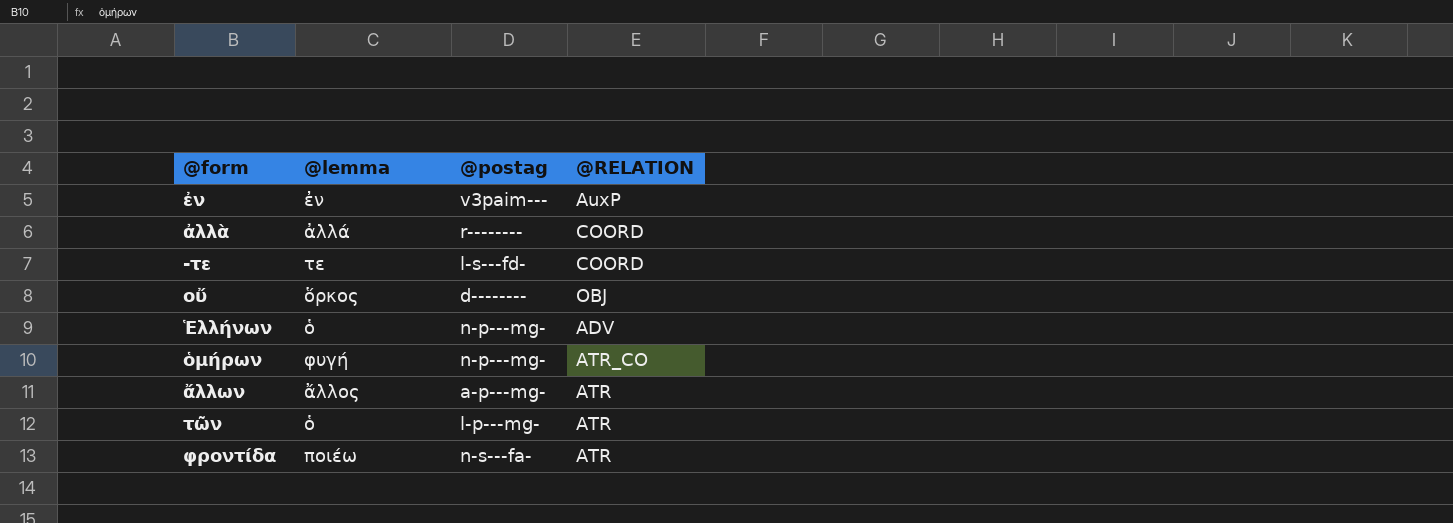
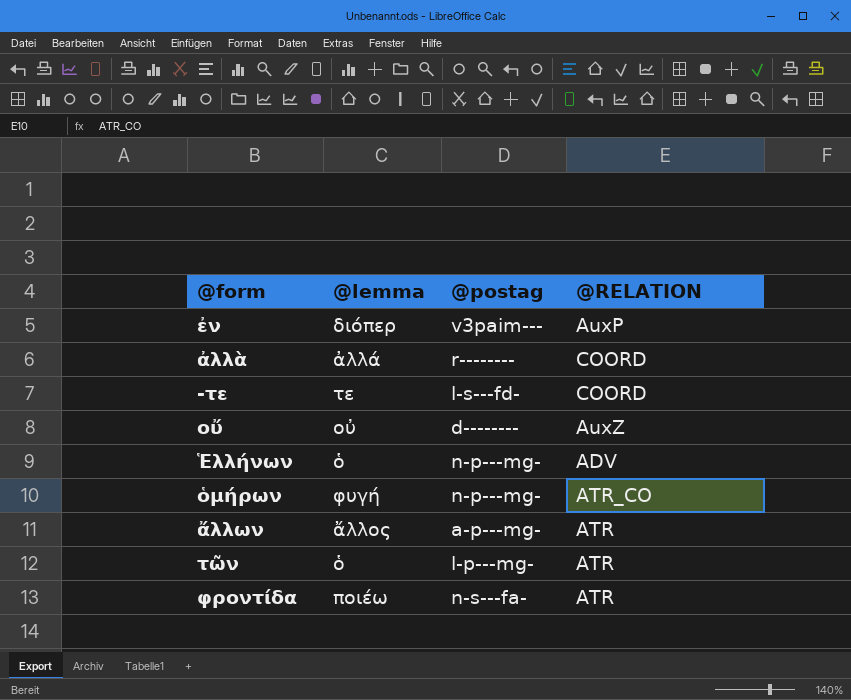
ἐν | @lemma: ἐν -> διόπερ
οὔ | @lemma: ὅρκος -> οὐ
οὔ | @RELATION: OBJ -> AuxZ

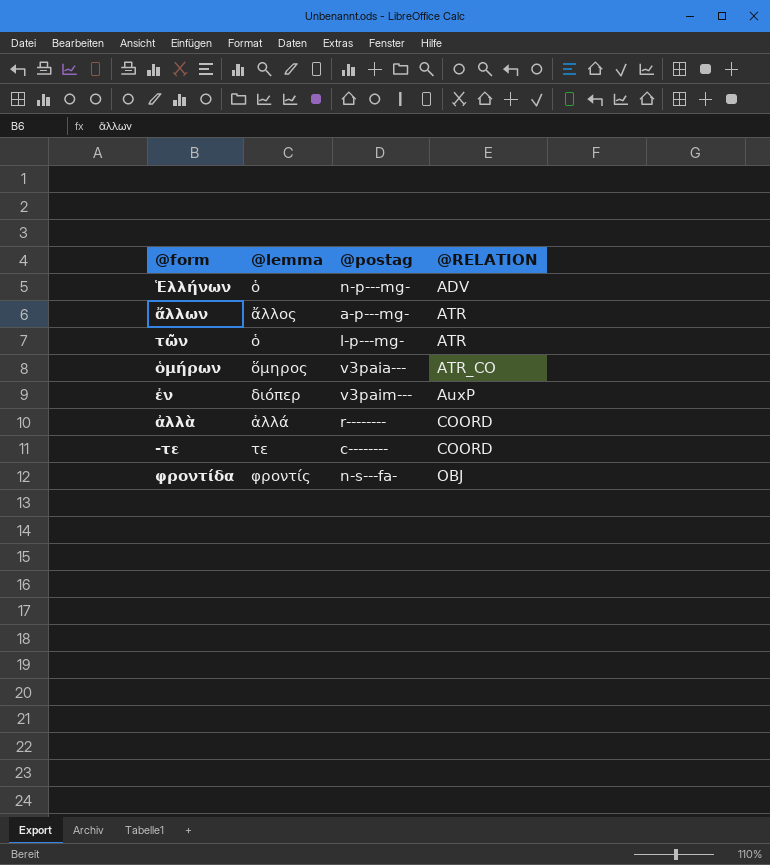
row order: none -> @RELATION ascending
row οὔ: οὐ | d-------- | AuxZ -> none
ὁμήρων | @lemma: φυγή -> ὅμηρος
ὁμήρων | @postag: n-p---mg- -> v3paia---
-τε | @postag: l-s---fd- -> c--------
φροντίδα | @lemma: ποιέω -> φροντίς
φροντίδα | @RELATION: ATR -> OBJ

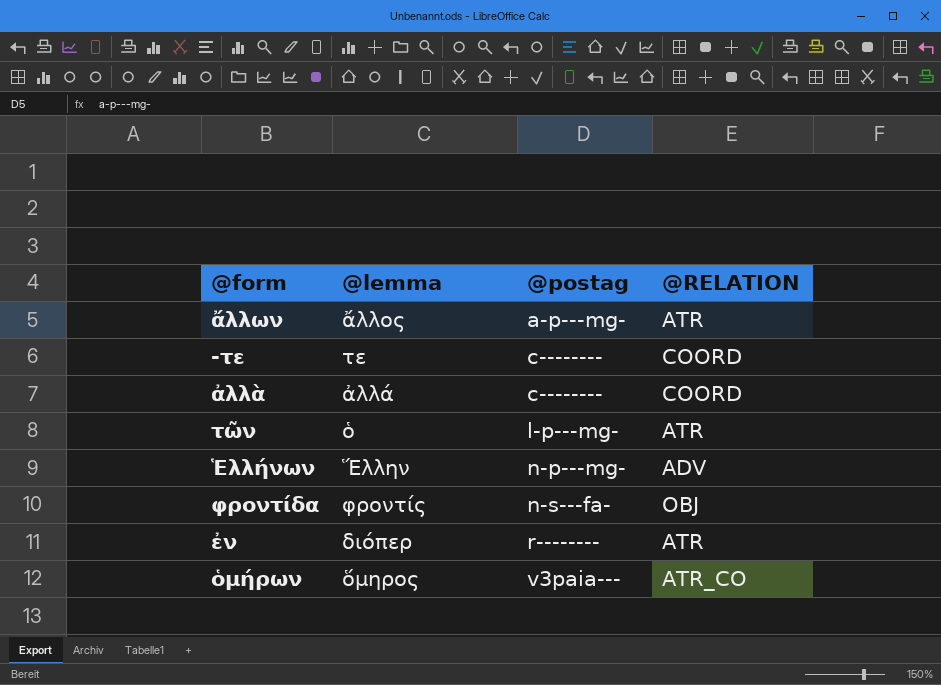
row order: @RELATION ascending -> @postag ascending
ἀλλὰ | @postag: r-------- -> c--------
Ἑλλήνων | @lemma: ὁ -> Ἕλλην
ἐν | @postag: v3paim--- -> r--------
ἐν | @RELATION: AuxP -> ATR

